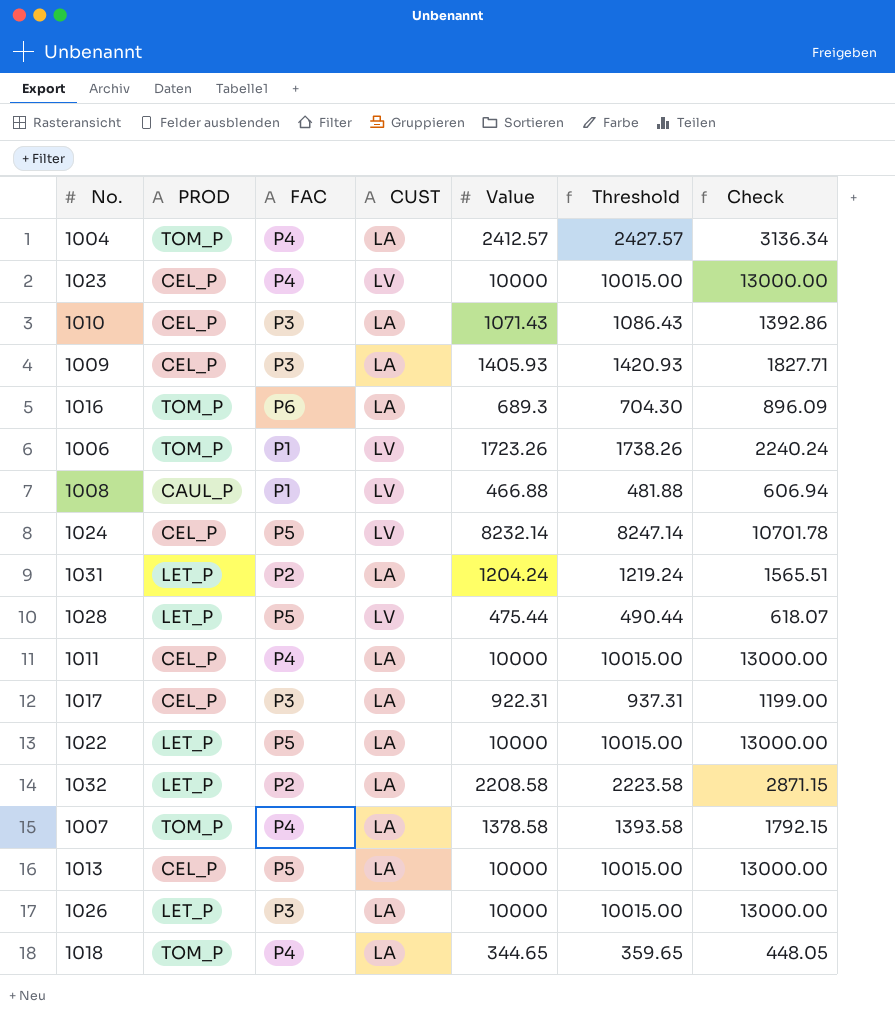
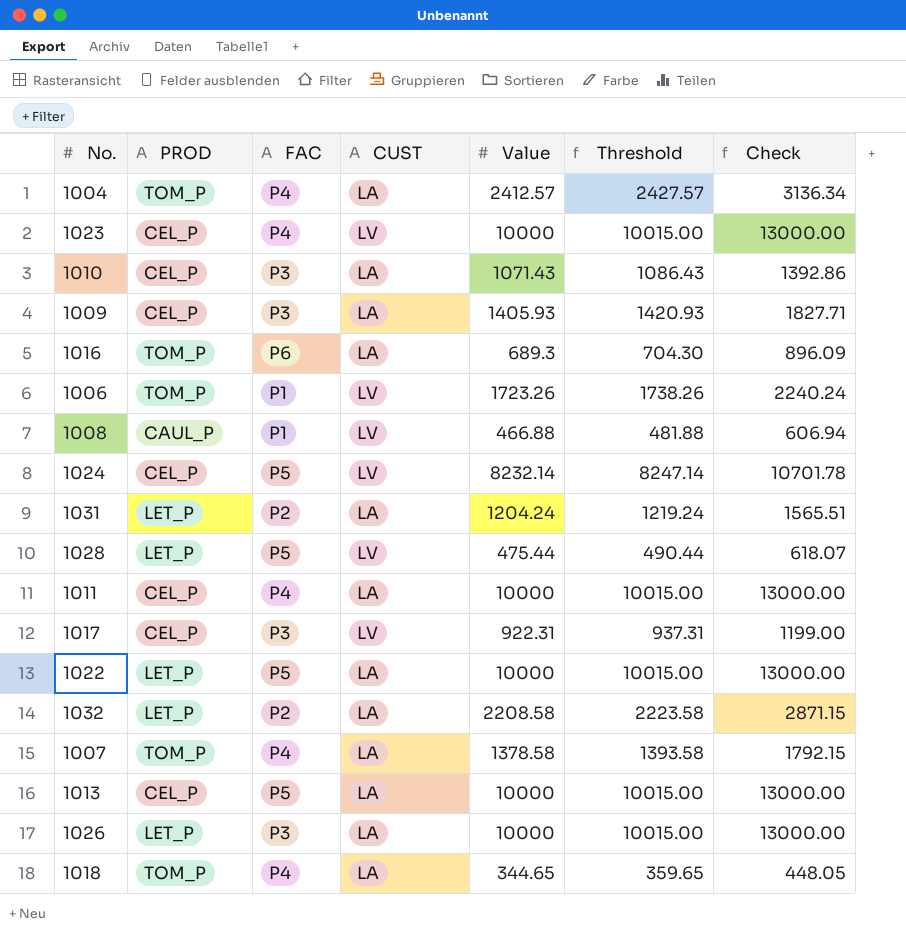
1017 | CUST: LA -> LV

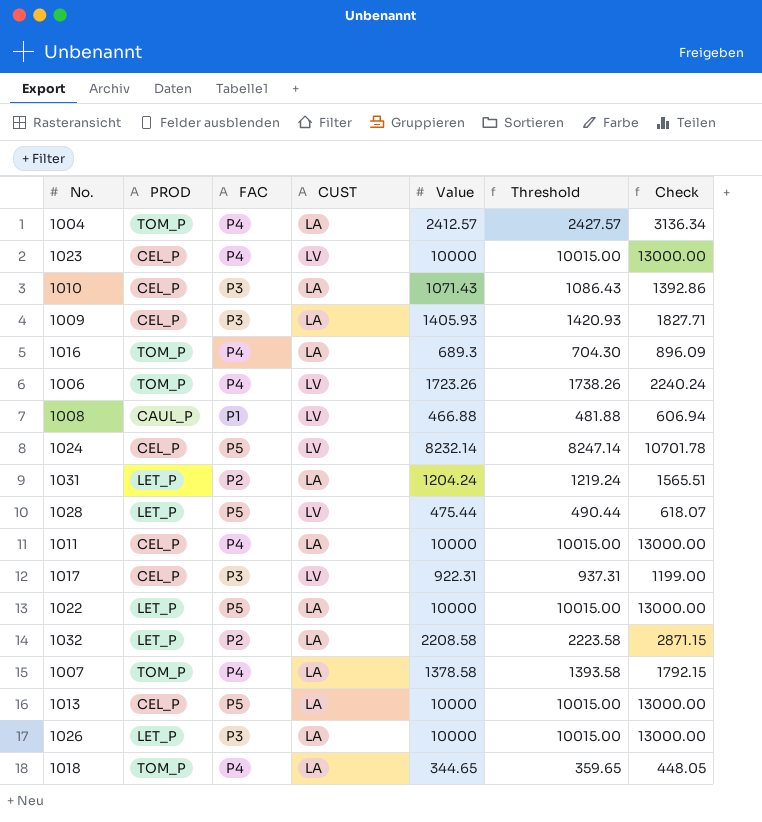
1016 | FAC: P6 -> P4
1006 | FAC: P1 -> P4

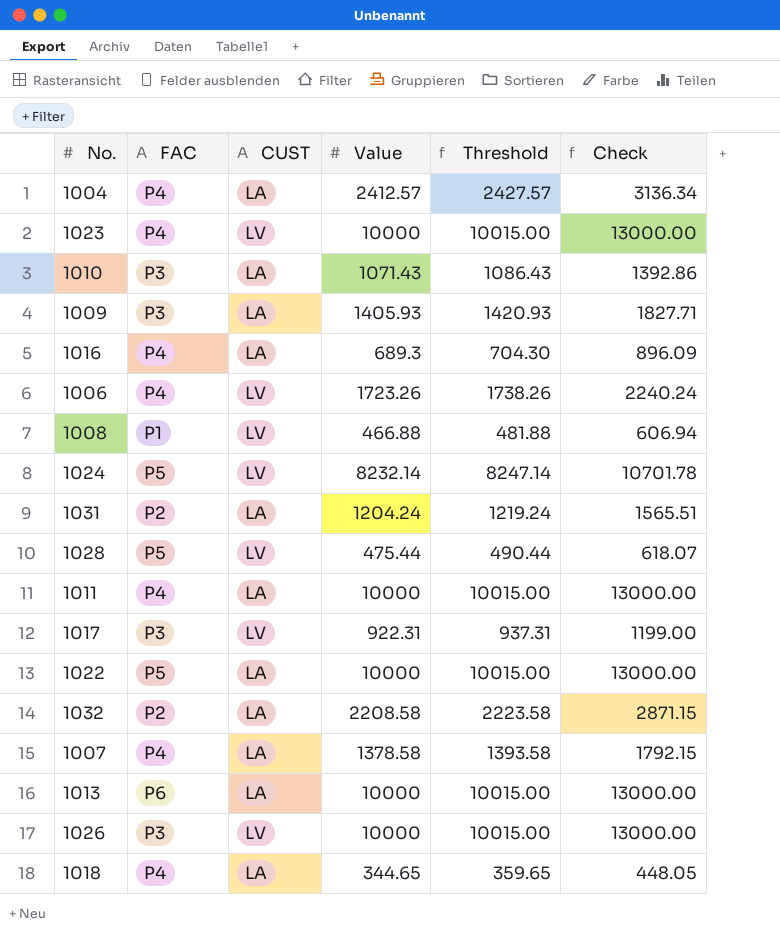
column PROD | position: 2 -> none
1013 | FAC: P5 -> P6
1026 | CUST: LA -> LV

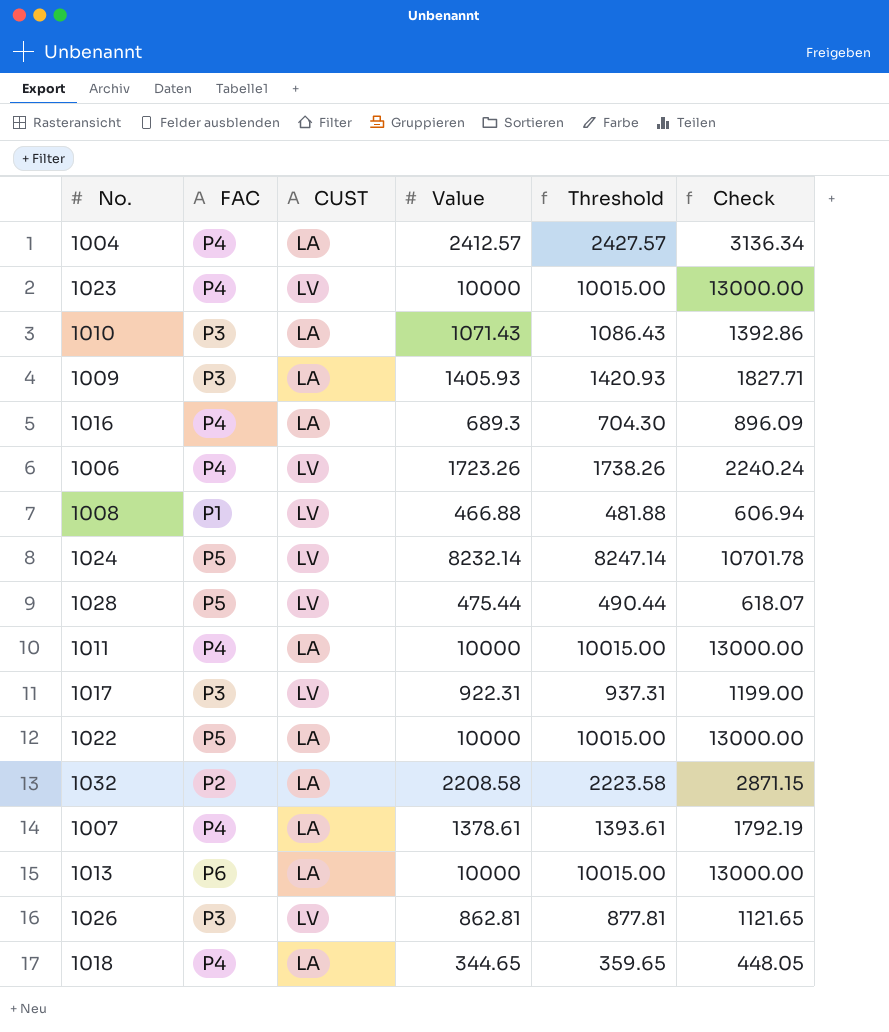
row 1031: P2 | LA | 1204.24 | 1219.24 | 1565.51 -> none
1007 | Value: 1378.58 -> 1378.61
1007 | Threshold: 1393.58 -> 1393.61
1007 | Check: 1792.15 -> 1792.19
1026 | Value: 10000 -> 862.81
1026 | Threshold: 10015.00 -> 877.81
1026 | Check: 13000.00 -> 1121.65

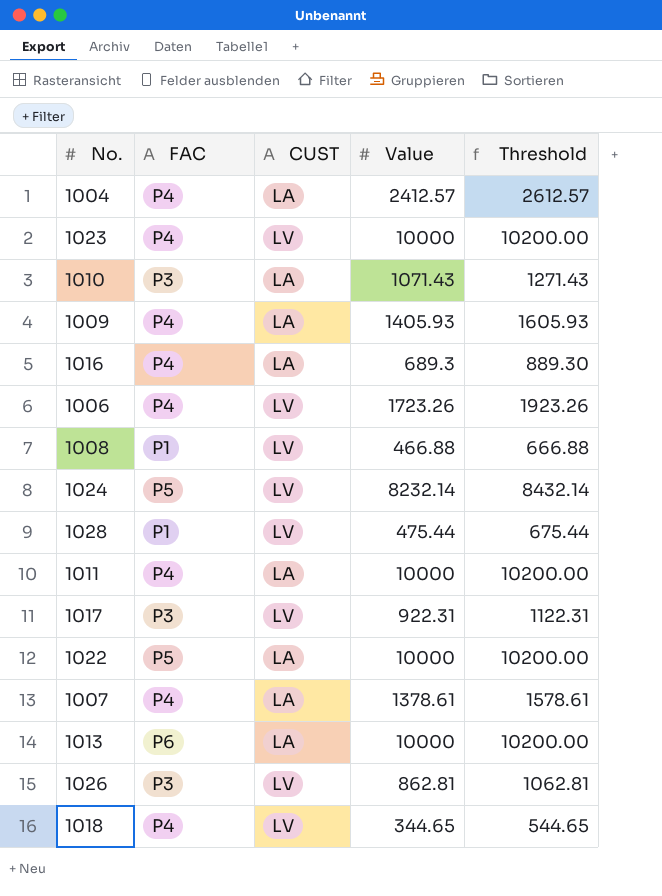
column Check | formula: [Value] * 1.3 -> none
column Threshold | formula: [Value] + 15 -> [Value] + 200
row 1032: P2 | LA | 2208.58 | 2223.58 | 2871.15 -> none
1009 | FAC: P3 -> P4
1028 | FAC: P5 -> P1
1018 | CUST: LA -> LV

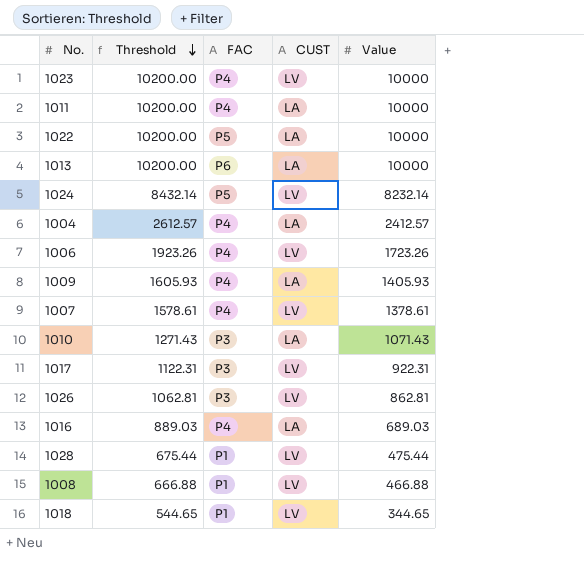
row order: none -> Threshold descending
column Threshold | position: 5 -> 2
1007 | CUST: LA -> LV
1016 | Threshold: 889.30 -> 889.03
1016 | Value: 689.3 -> 689.03
1018 | FAC: P4 -> P1

